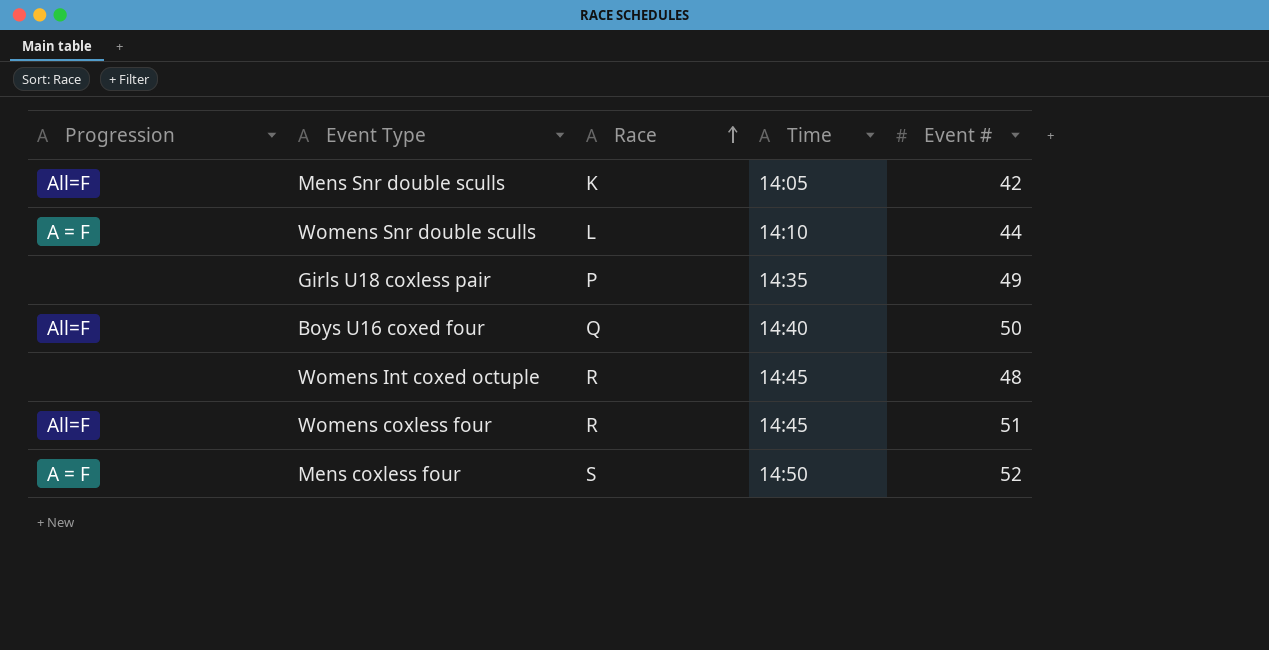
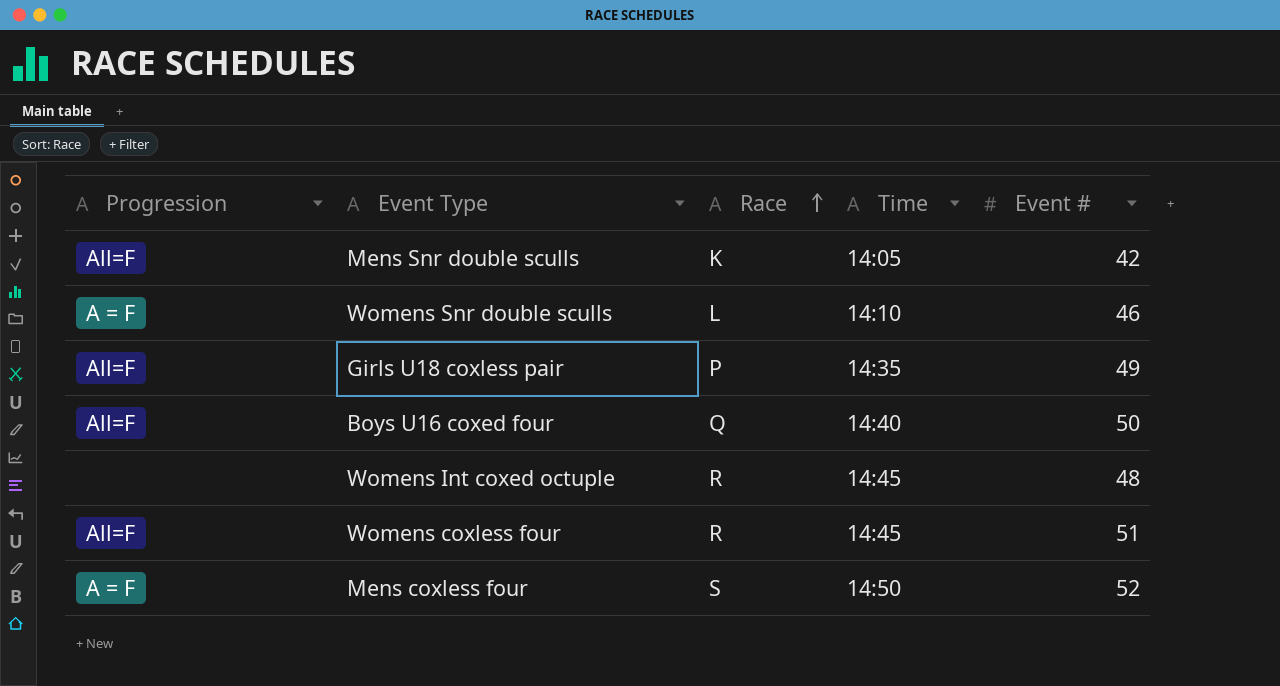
Womens Snr double sculls | Event #: 44 -> 46
Girls U18 coxless pair | Progression: none -> All=F

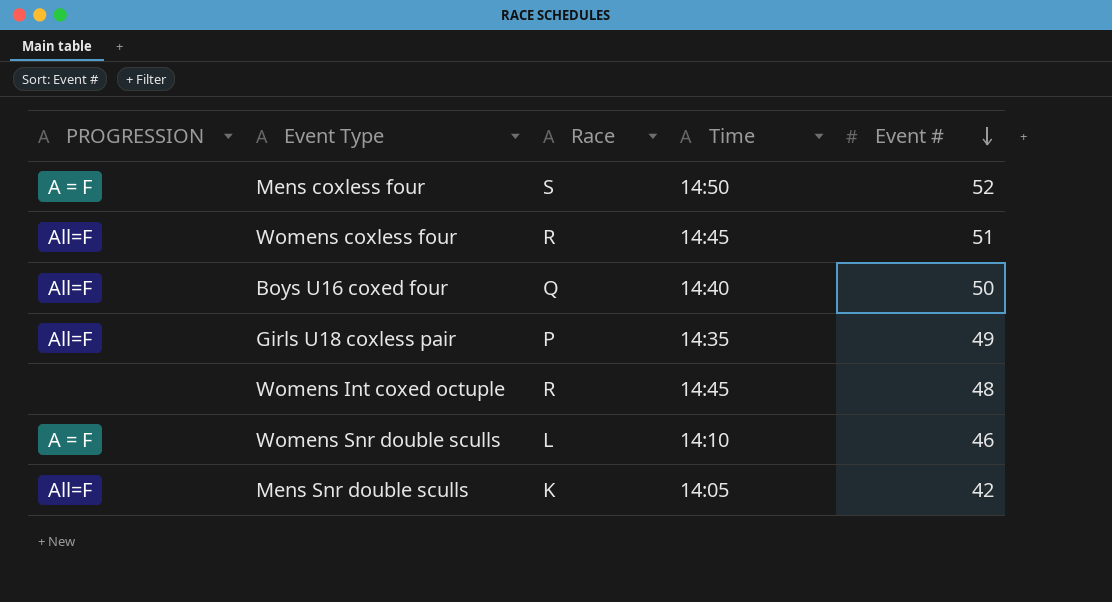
row order: Race ascending -> Event # descending
column name: Progression -> PROGRESSION

